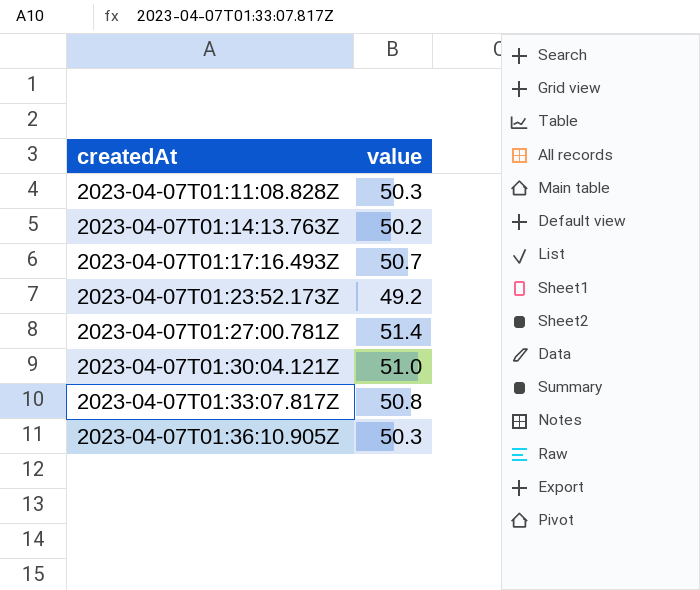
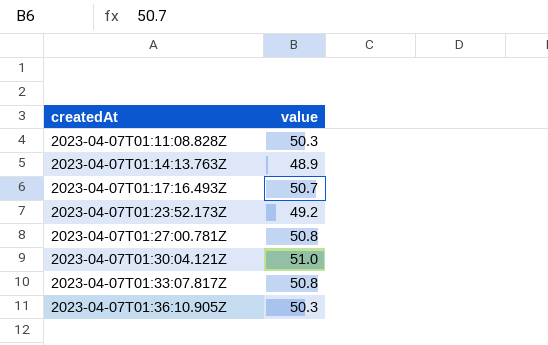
2023-04-07T01:14:13.763Z | value: 50.2 -> 48.9
2023-04-07T01:27:00.781Z | value: 51.4 -> 50.8

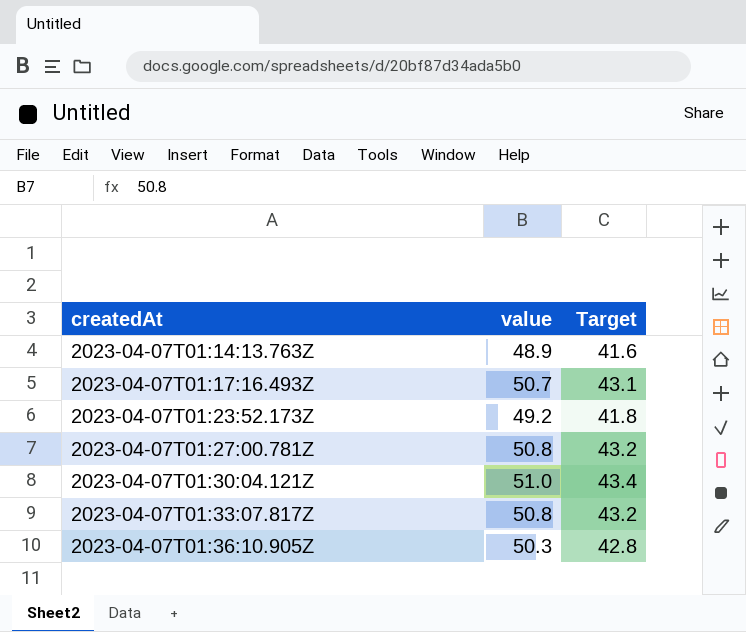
column Target | formula: none -> [value] * 0.85
row 2023-04-07T01:11:08.828Z: 50.3 -> none

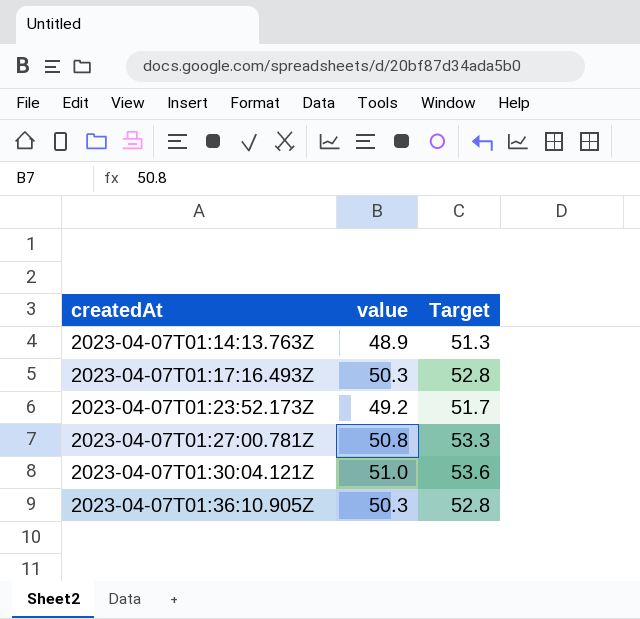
column Target | formula: [value] * 0.85 -> [value] * 1.05
row 2023-04-07T01:33:07.817Z: 50.8 | 43.2 -> none
2023-04-07T01:17:16.493Z | value: 50.7 -> 50.3

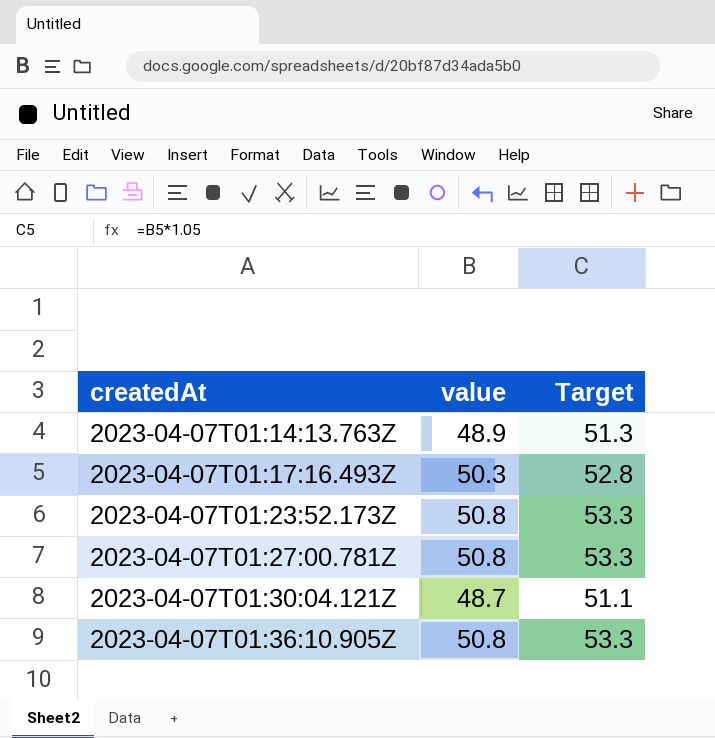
2023-04-07T01:23:52.173Z | value: 49.2 -> 50.8
2023-04-07T01:23:52.173Z | Target: 51.7 -> 53.3
2023-04-07T01:30:04.121Z | value: 51.0 -> 48.7
2023-04-07T01:30:04.121Z | Target: 53.6 -> 51.1
2023-04-07T01:36:10.905Z | value: 50.3 -> 50.8
2023-04-07T01:36:10.905Z | Target: 52.8 -> 53.3

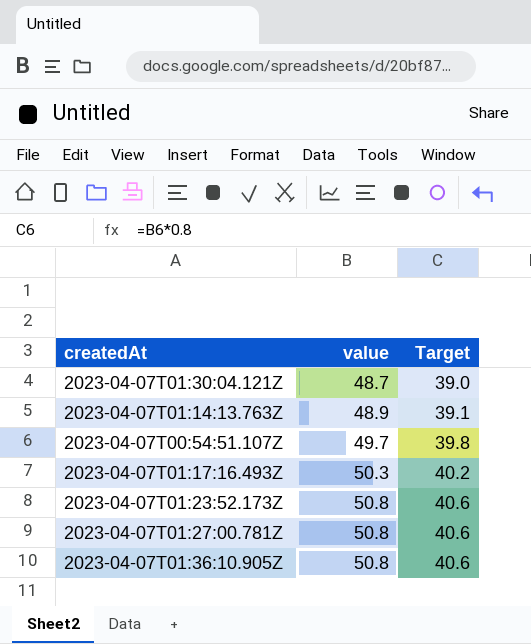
row order: createdAt ascending -> value ascending
column Target | formula: [value] * 1.05 -> [value] * 0.8
row 2023-04-07T00:54:51.107Z: none -> 49.7 | 39.8

